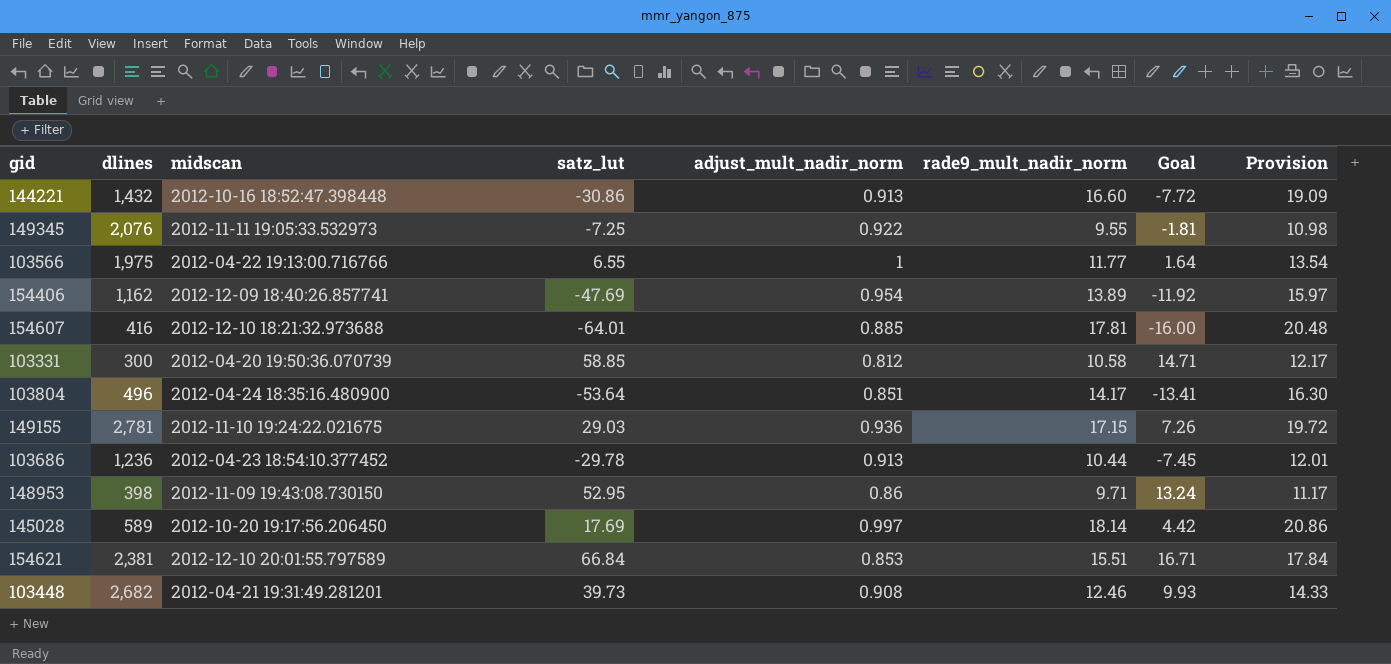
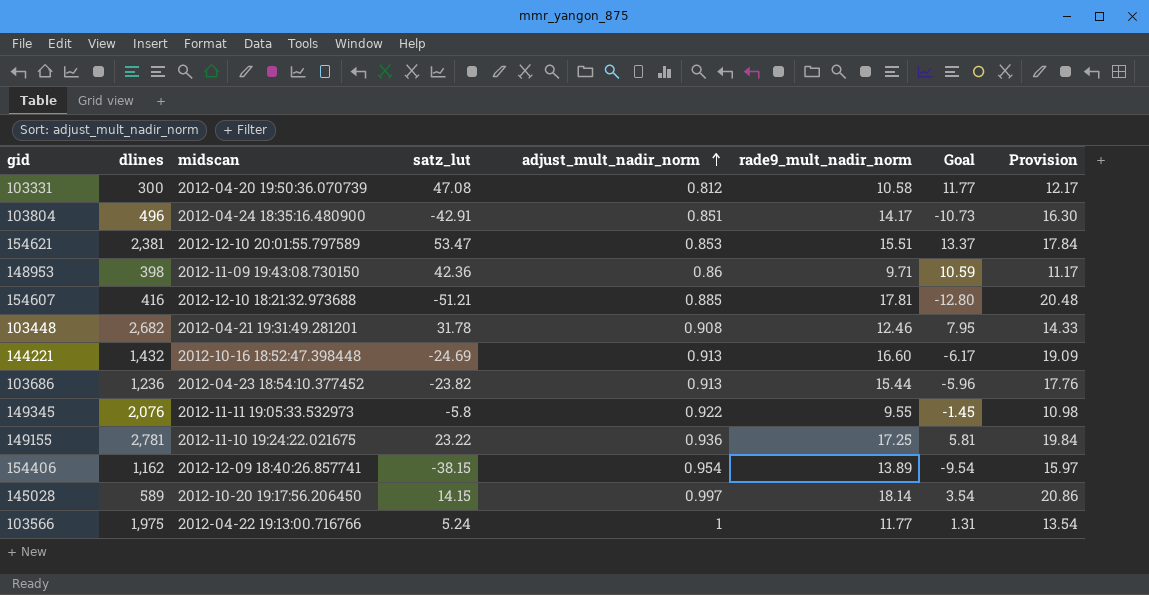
row order: none -> adjust_mult_nadir_norm ascending
103331 | satz_lut: 58.85 -> 47.08
103331 | Goal: 14.71 -> 11.77
103804 | satz_lut: -53.64 -> -42.91
103804 | Goal: -13.41 -> -10.73
154621 | satz_lut: 66.84 -> 53.47
154621 | Goal: 16.71 -> 13.37
148953 | satz_lut: 52.95 -> 42.36
148953 | Goal: 13.24 -> 10.59
154607 | satz_lut: -64.01 -> -51.21
154607 | Goal: -16.00 -> -12.80
103448 | satz_lut: 39.73 -> 31.78
103448 | Goal: 9.93 -> 7.95
144221 | satz_lut: -30.86 -> -24.69
144221 | Goal: -7.72 -> -6.17
103686 | satz_lut: -29.78 -> -23.82
103686 | rade9_mult_nadir_norm: 10.44 -> 15.44
103686 | Goal: -7.45 -> -5.96
103686 | Provision: 12.01 -> 17.76
149345 | satz_lut: -7.25 -> -5.8
149345 | Goal: -1.81 -> -1.45
149155 | satz_lut: 29.03 -> 23.22
149155 | rade9_mult_nadir_norm: 17.15 -> 17.25
149155 | Goal: 7.26 -> 5.81
149155 | Provision: 19.72 -> 19.84
154406 | satz_lut: -47.69 -> -38.15
154406 | Goal: -11.92 -> -9.54
145028 | satz_lut: 17.69 -> 14.15
145028 | Goal: 4.42 -> 3.54
103566 | satz_lut: 6.55 -> 5.24
103566 | Goal: 1.64 -> 1.31

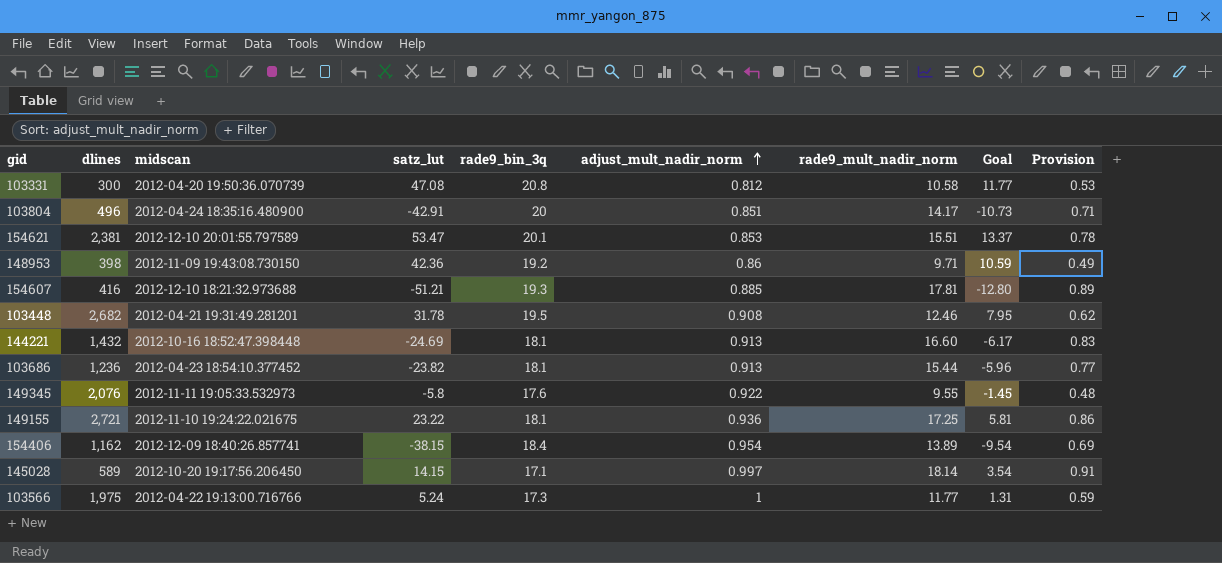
column rade9_bin_3q | position: none -> 5
column Provision | formula: [rade9_mult_nadir_norm] * 1.15 -> [rade9_mult_nadir_norm] * 0.05
149155 | dlines: 2,781 -> 2,721

